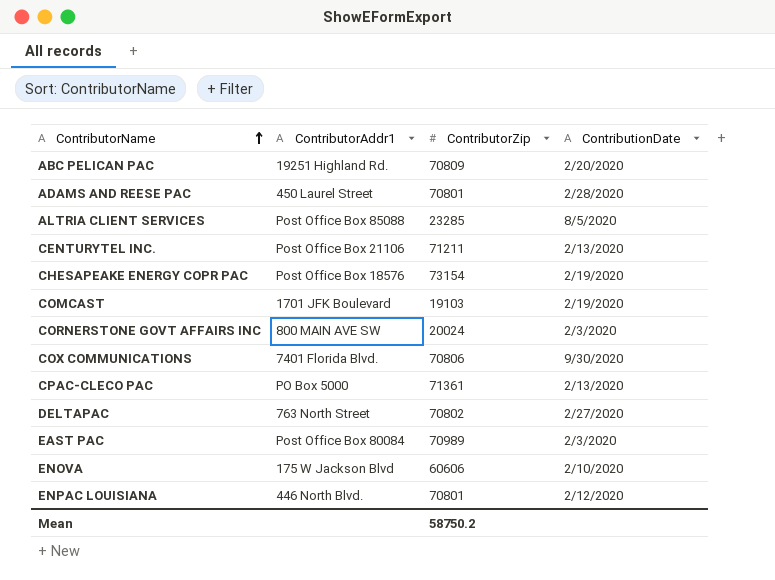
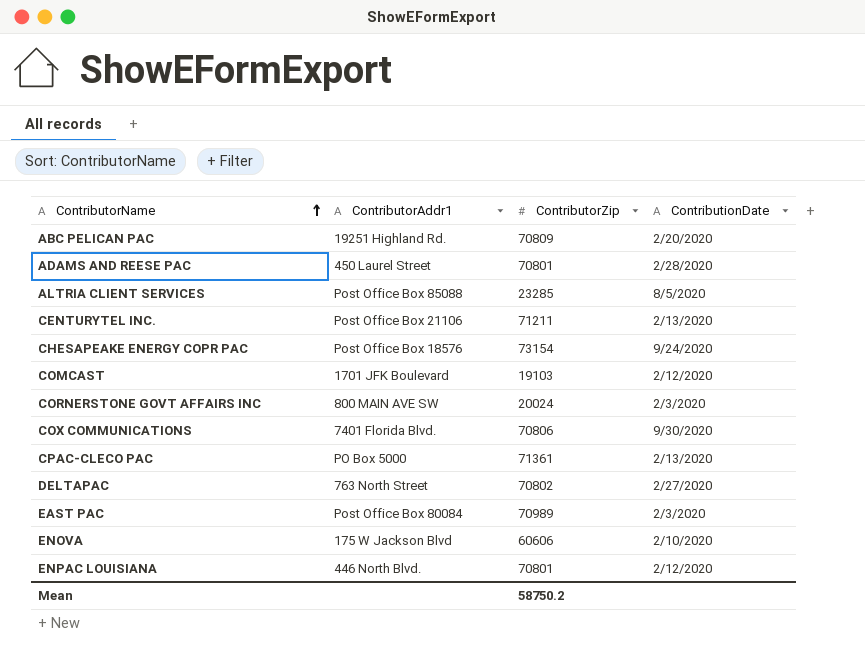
CHESAPEAKE ENERGY COPR PAC | ContributionDate: 2/19/2020 -> 9/24/2020
COMCAST | ContributionDate: 2/19/2020 -> 2/12/2020

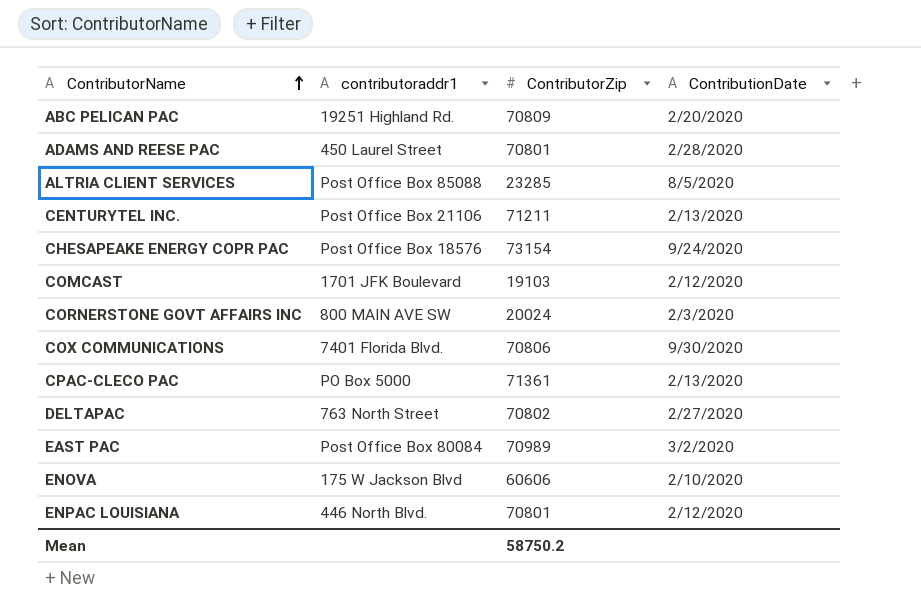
column name: ContributorAddr1 -> contributoraddr1
EAST PAC | ContributionDate: 2/3/2020 -> 3/2/2020

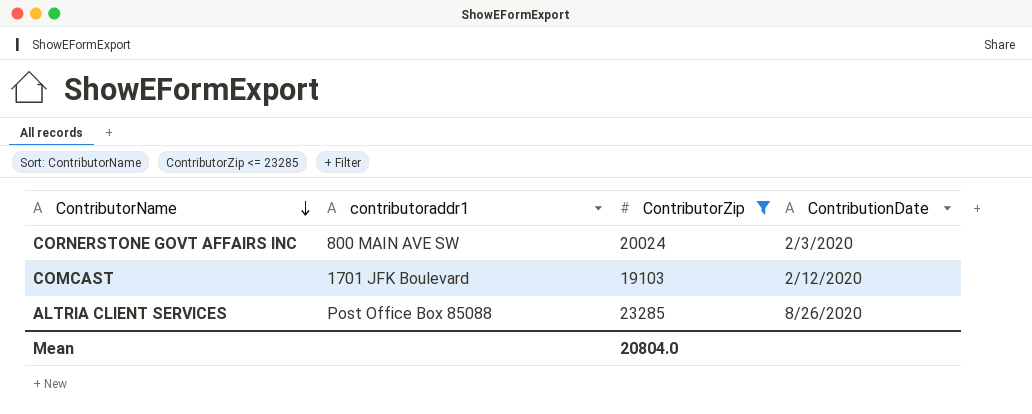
filter: none -> ContributorZip <= 23285
row order: ContributorName ascending -> ContributorName descending
ALTRIA CLIENT SERVICES | ContributionDate: 8/5/2020 -> 8/26/2020
Mean | ContributorZip: 58750.2 -> 20804.0

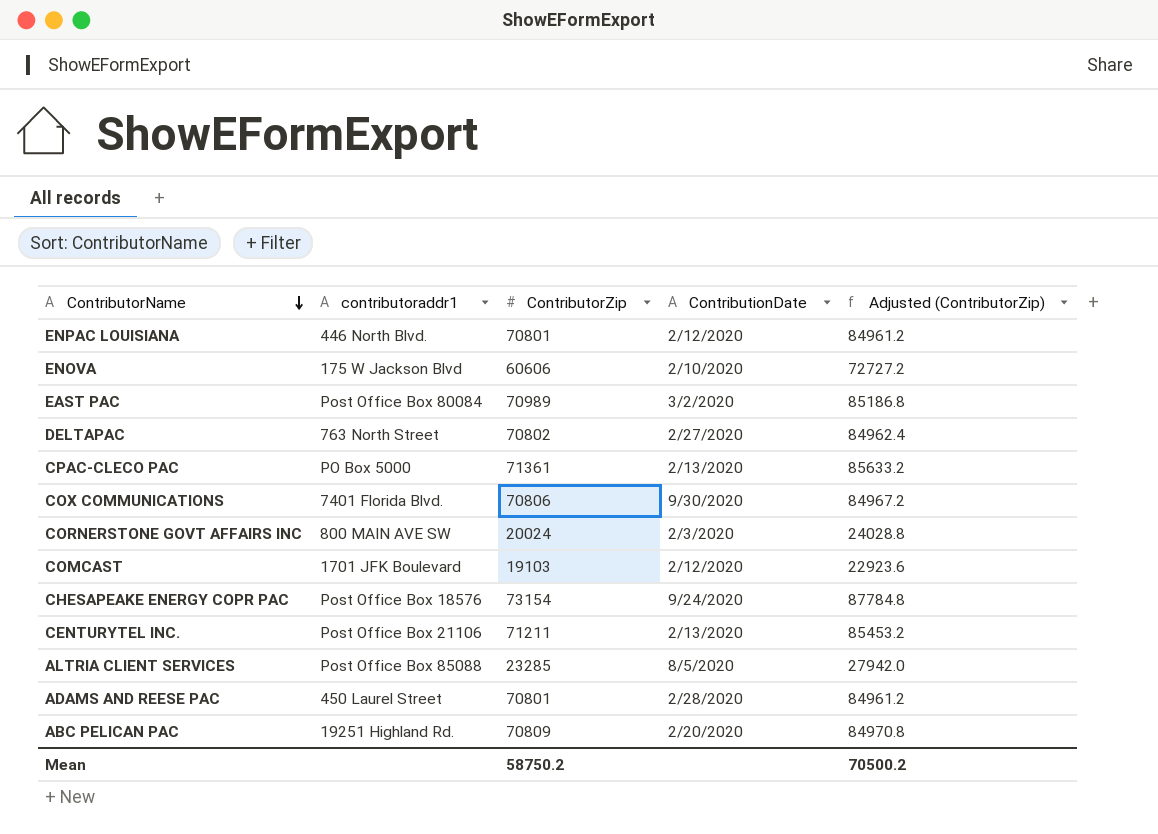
filter: ContributorZip <= 23285 -> none
column Adjusted (ContributorZip) | formula: none -> [ContributorZip] * 1.2
ALTRIA CLIENT SERVICES | ContributionDate: 8/26/2020 -> 8/5/2020
Mean | ContributorZip: 20804.0 -> 58750.2

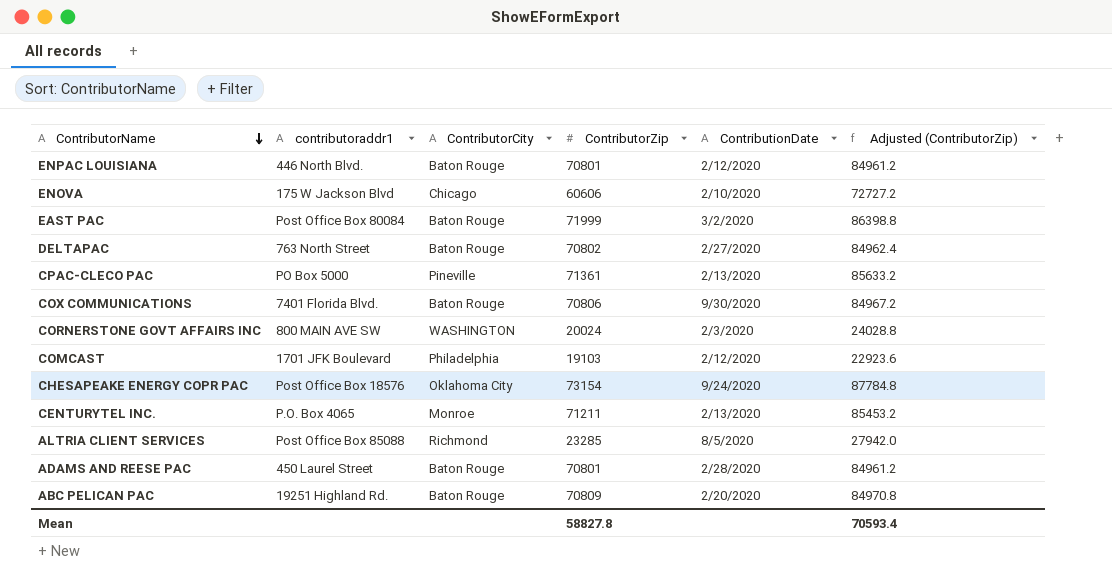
column ContributorCity | position: none -> 3
EAST PAC | ContributorZip: 70989 -> 71999
EAST PAC | Adjusted (ContributorZip): 85186.8 -> 86398.8
CENTURYTEL INC. | contributoraddr1: Post Office Box 21106 -> P.O. Box 4065
Mean | ContributorZip: 58750.2 -> 58827.8
Mean | Adjusted (ContributorZip): 70500.2 -> 70593.4

